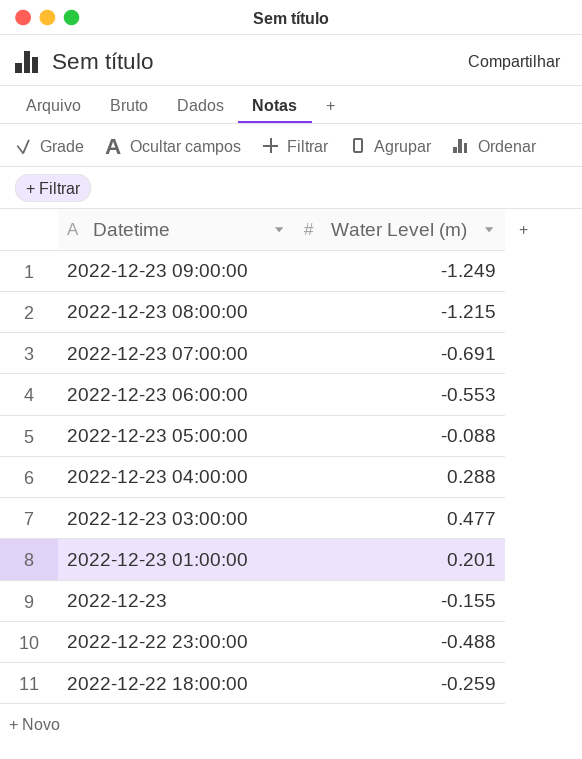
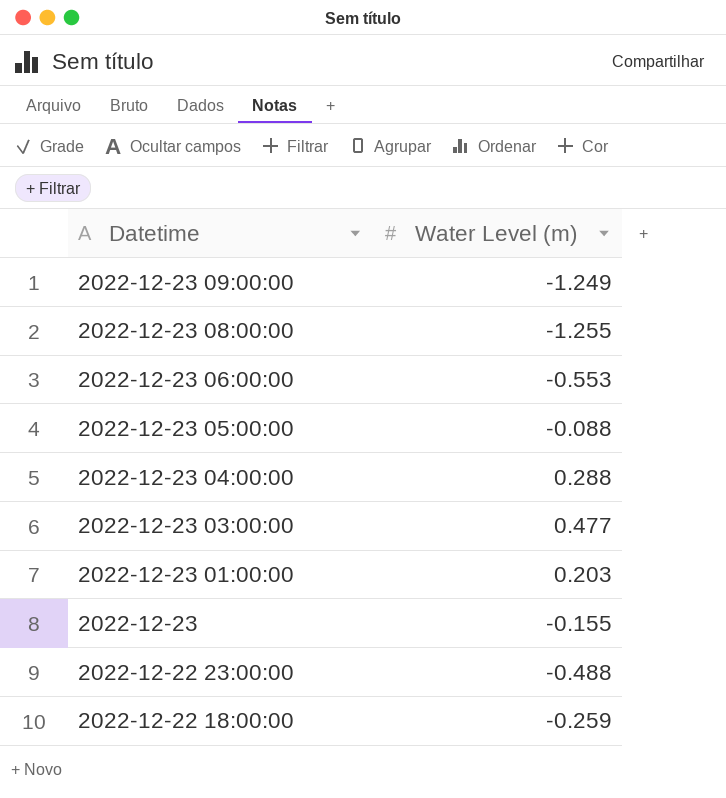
row 2022-12-23 07:00:00: -0.691 -> none
2022-12-23 08:00:00 | Water Level (m): -1.215 -> -1.255
2022-12-23 01:00:00 | Water Level (m): 0.201 -> 0.203

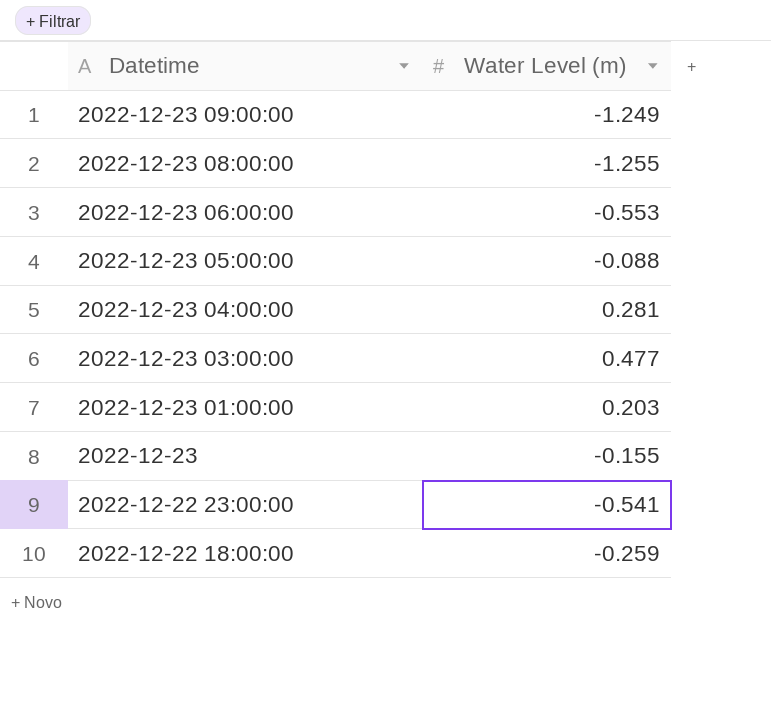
2022-12-23 04:00:00 | Water Level (m): 0.288 -> 0.281
2022-12-22 23:00:00 | Water Level (m): -0.488 -> -0.541

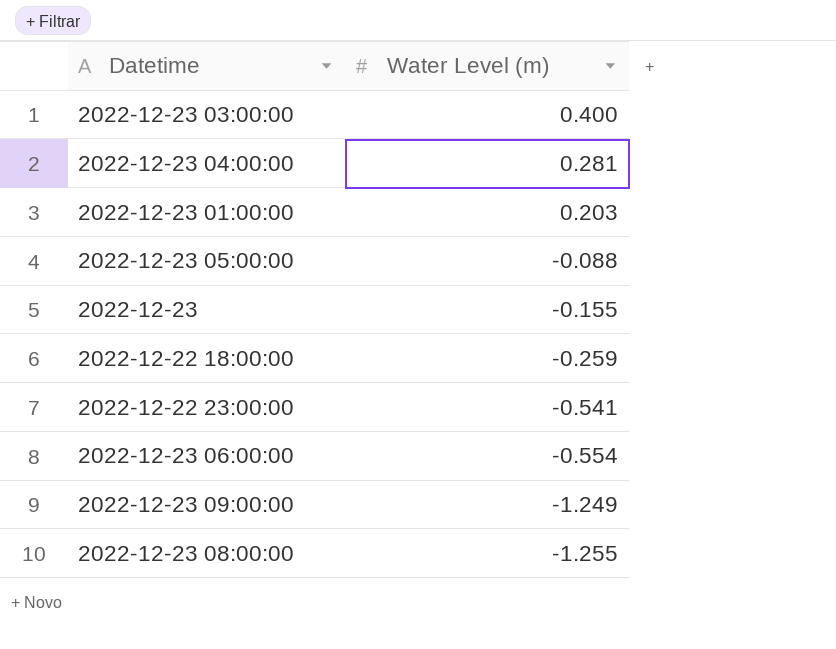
row order: Datetime descending -> Water Level (m) descending
2022-12-23 03:00:00 | Water Level (m): 0.477 -> 0.400
2022-12-23 06:00:00 | Water Level (m): -0.553 -> -0.554

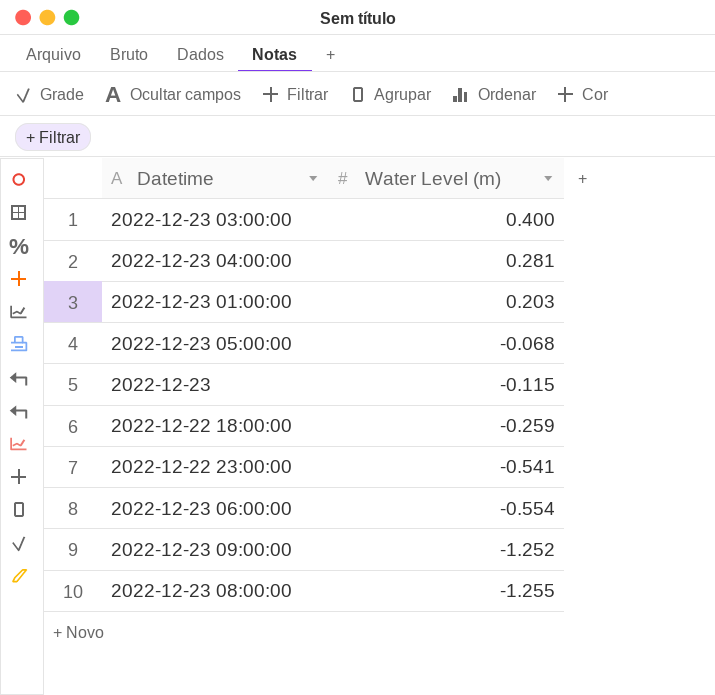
2022-12-23 05:00:00 | Water Level (m): -0.088 -> -0.068
2022-12-23 | Water Level (m): -0.155 -> -0.115
2022-12-23 09:00:00 | Water Level (m): -1.249 -> -1.252

